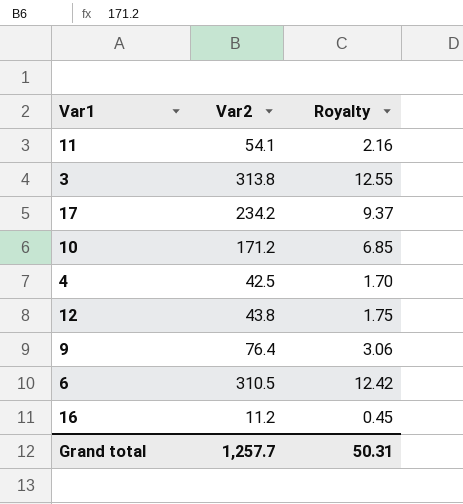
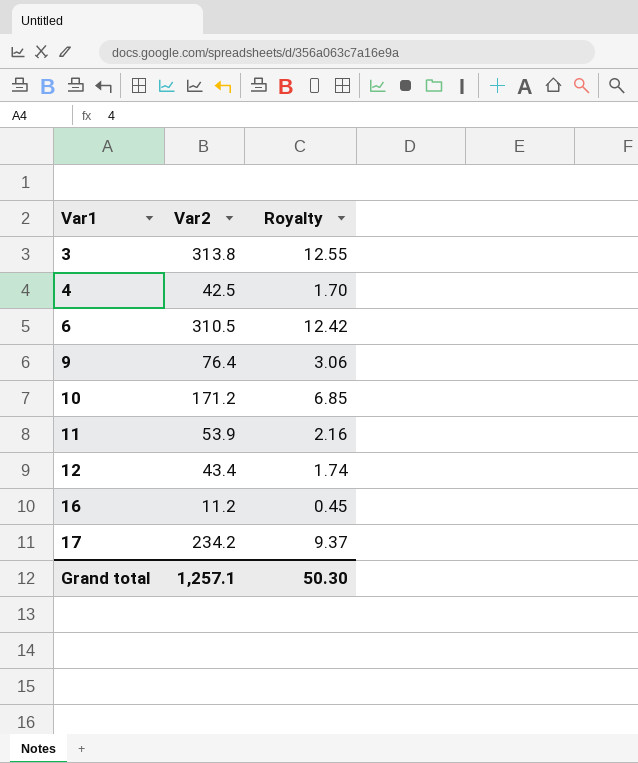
row order: none -> Var1 ascending
11 | Var2: 54.1 -> 53.9
12 | Var2: 43.8 -> 43.4
12 | Royalty: 1.75 -> 1.74
Grand total | Var2: 1,257.7 -> 1,257.1
Grand total | Royalty: 50.31 -> 50.30

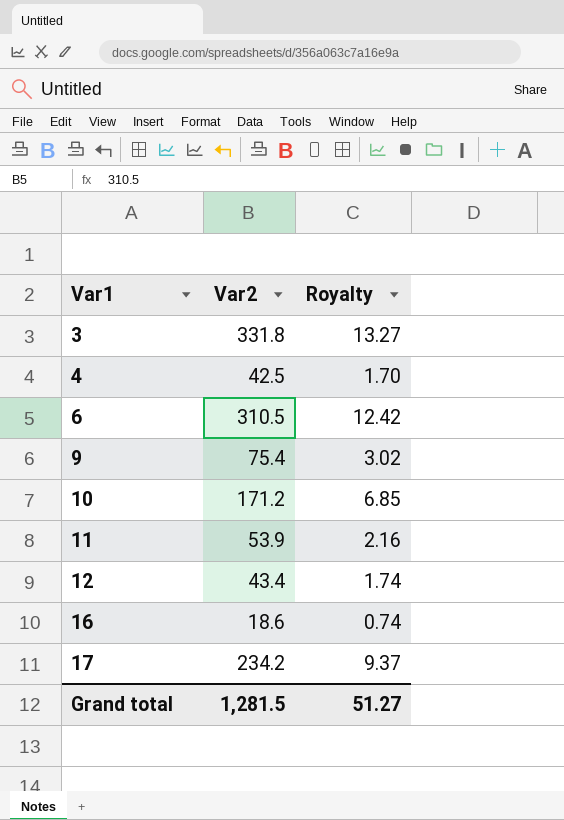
3 | Var2: 313.8 -> 331.8
3 | Royalty: 12.55 -> 13.27
9 | Var2: 76.4 -> 75.4
9 | Royalty: 3.06 -> 3.02
16 | Var2: 11.2 -> 18.6
16 | Royalty: 0.45 -> 0.74
Grand total | Var2: 1,257.1 -> 1,281.5
Grand total | Royalty: 50.30 -> 51.27

